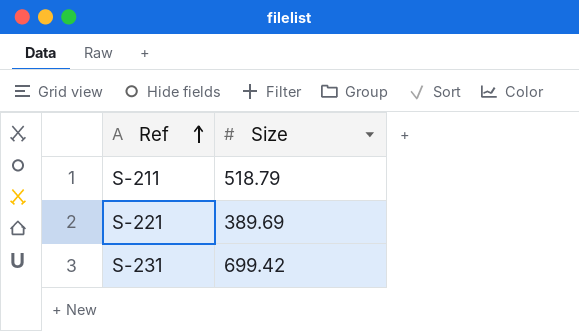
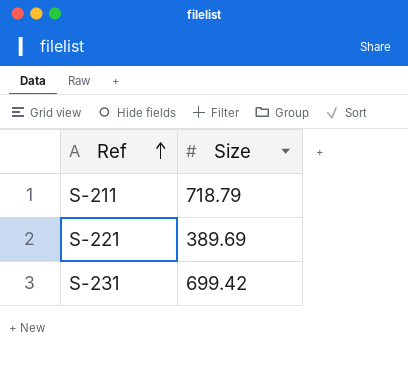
S-211 | Size: 518.79 -> 718.79

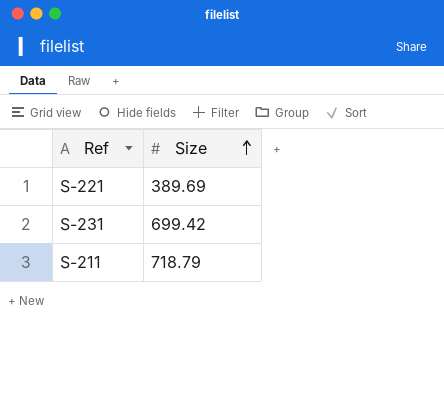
row order: Ref ascending -> Size ascending

